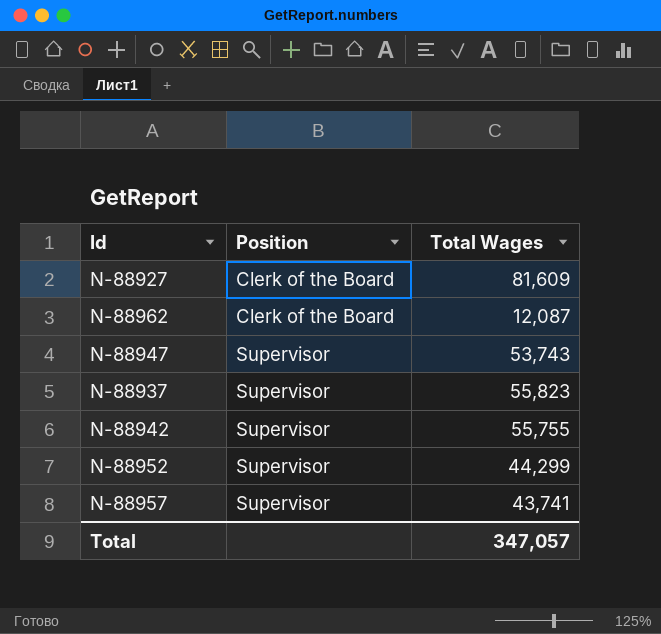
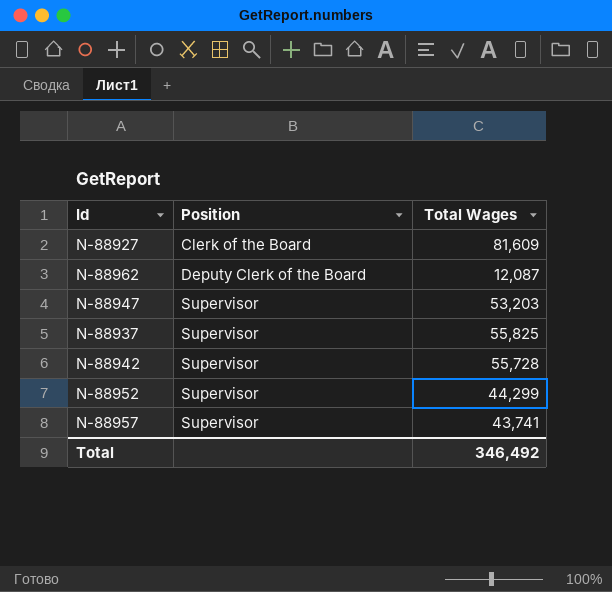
N-88962 | Position: Clerk of the Board -> Deputy Clerk of the Board
N-88947 | Total Wages: 53,743 -> 53,203
N-88937 | Total Wages: 55,823 -> 55,825
N-88942 | Total Wages: 55,755 -> 55,728
Total | Total Wages: 347,057 -> 346,492

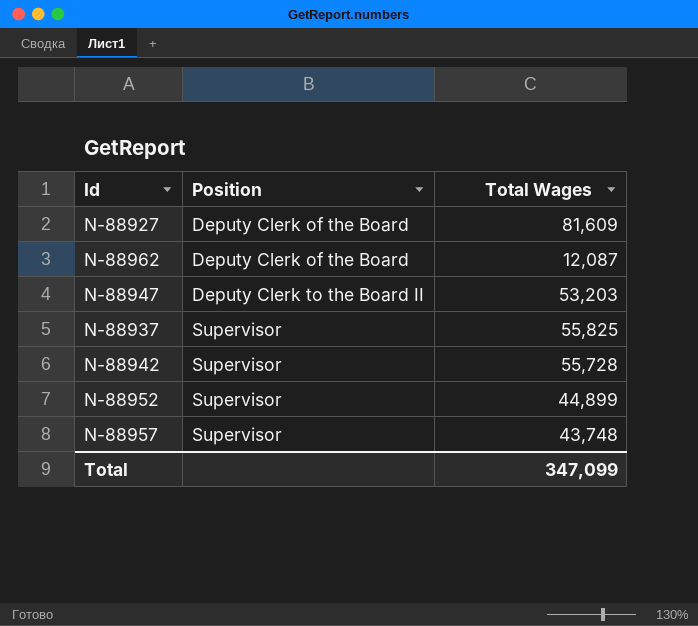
N-88927 | Position: Clerk of the Board -> Deputy Clerk of the Board
N-88947 | Position: Supervisor -> Deputy Clerk to the Board II
N-88952 | Total Wages: 44,299 -> 44,899
N-88957 | Total Wages: 43,741 -> 43,748
Total | Total Wages: 346,492 -> 347,099

